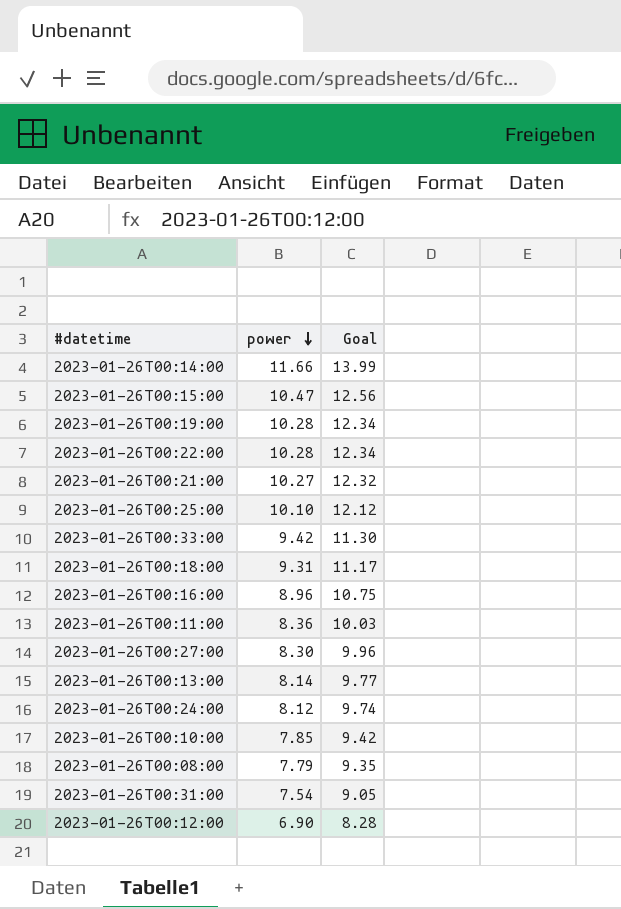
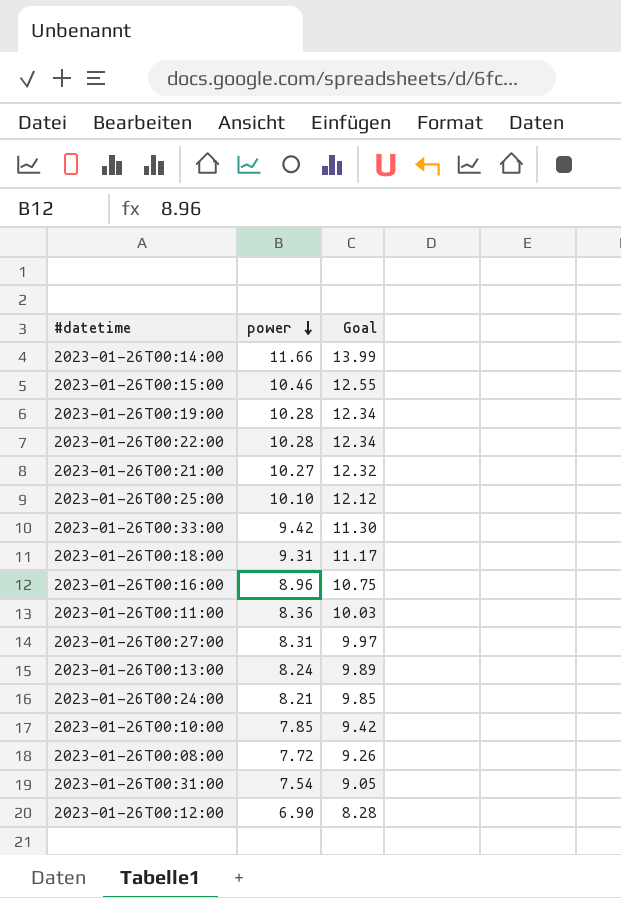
2023-01-26T00:15:00 | power: 10.47 -> 10.46
2023-01-26T00:15:00 | Goal: 12.56 -> 12.55
2023-01-26T00:27:00 | power: 8.30 -> 8.31
2023-01-26T00:27:00 | Goal: 9.96 -> 9.97
2023-01-26T00:13:00 | power: 8.14 -> 8.24
2023-01-26T00:13:00 | Goal: 9.77 -> 9.89
2023-01-26T00:24:00 | power: 8.12 -> 8.21
2023-01-26T00:24:00 | Goal: 9.74 -> 9.85
2023-01-26T00:08:00 | power: 7.79 -> 7.72
2023-01-26T00:08:00 | Goal: 9.35 -> 9.26

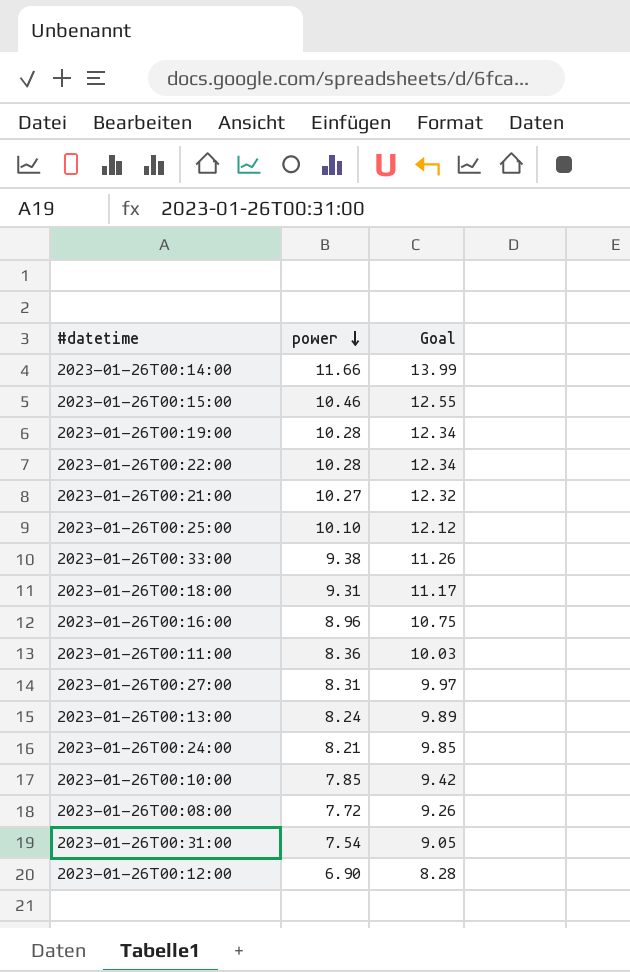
2023-01-26T00:33:00 | power: 9.42 -> 9.38
2023-01-26T00:33:00 | Goal: 11.30 -> 11.26

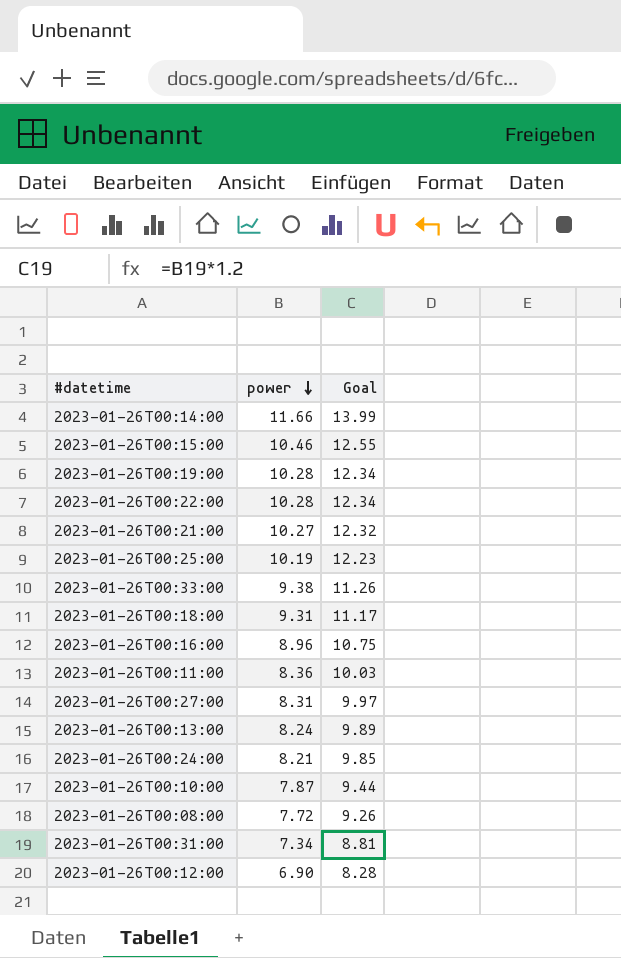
2023-01-26T00:25:00 | power: 10.10 -> 10.19
2023-01-26T00:25:00 | Goal: 12.12 -> 12.23
2023-01-26T00:10:00 | power: 7.85 -> 7.87
2023-01-26T00:10:00 | Goal: 9.42 -> 9.44
2023-01-26T00:31:00 | power: 7.54 -> 7.34
2023-01-26T00:31:00 | Goal: 9.05 -> 8.81

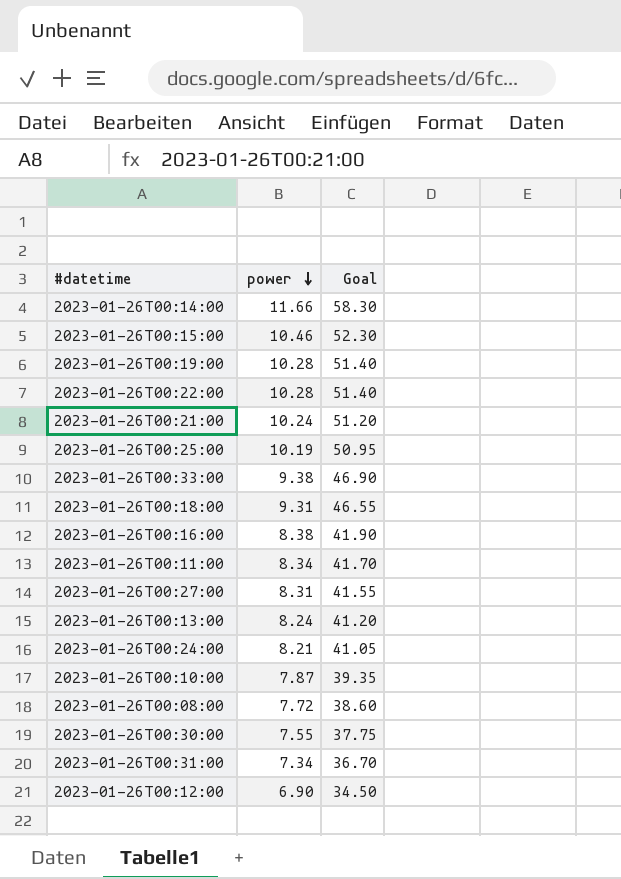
column Goal | formula: [power] * 1.2 -> [power] * 5
2023-01-26T00:21:00 | power: 10.27 -> 10.24
2023-01-26T00:16:00 | power: 8.96 -> 8.38
2023-01-26T00:11:00 | power: 8.36 -> 8.34
row 2023-01-26T00:30:00: none -> 7.55 | 37.75

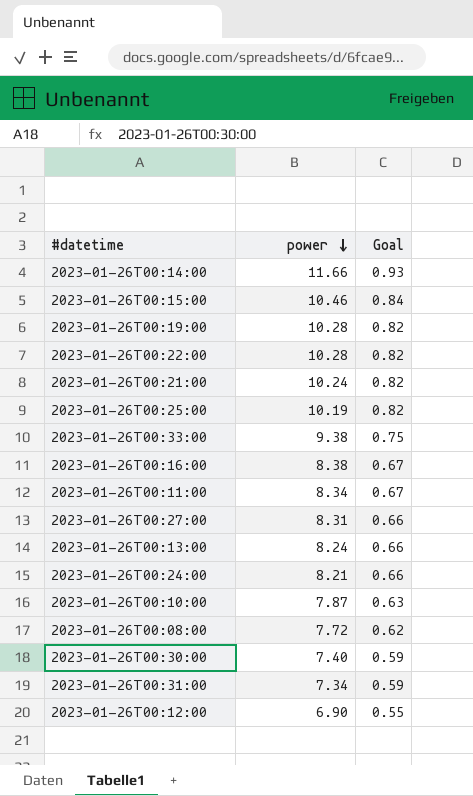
column Goal | formula: [power] * 5 -> [power] * 0.08
row 2023-01-26T00:18:00: 9.31 | 46.55 -> none
2023-01-26T00:30:00 | power: 7.55 -> 7.40

